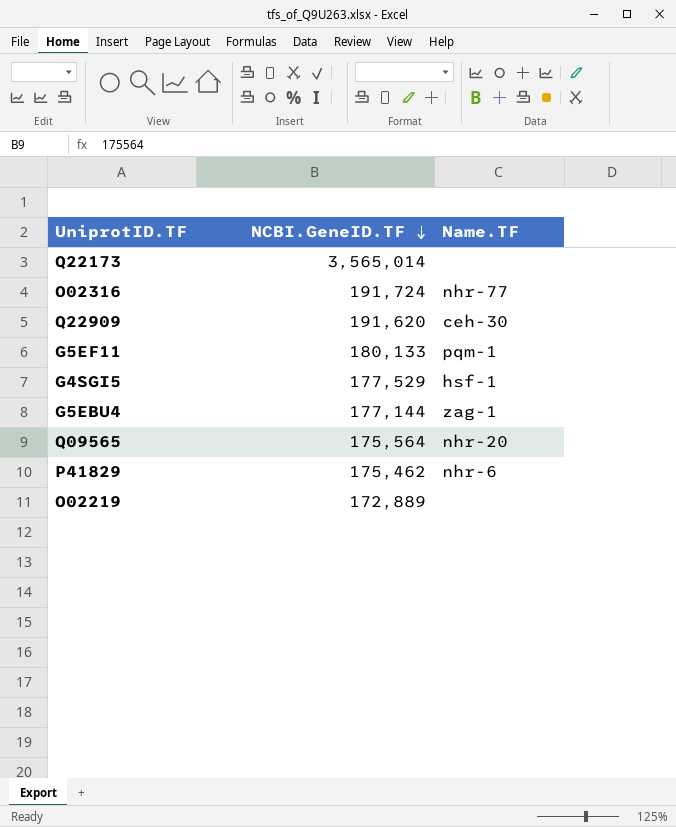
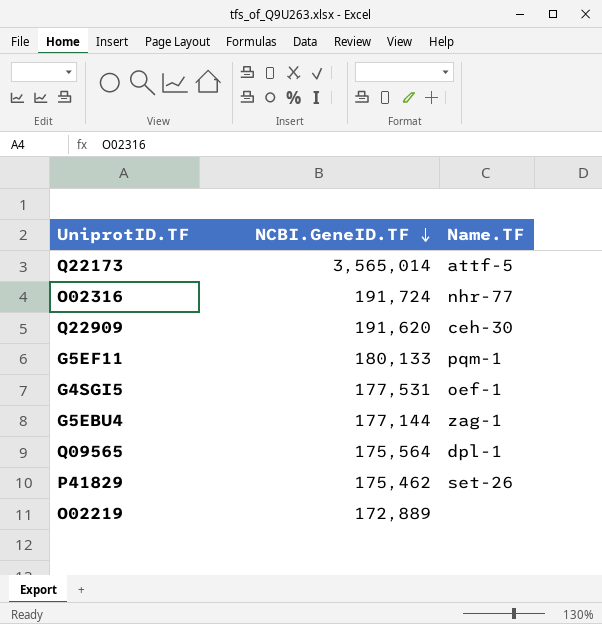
Q22173 | Name.TF: none -> attf-5
G4SGI5 | NCBI.GeneID.TF: 177,529 -> 177,531
G4SGI5 | Name.TF: hsf-1 -> oef-1
Q09565 | Name.TF: nhr-20 -> dpl-1
P41829 | Name.TF: nhr-6 -> set-26

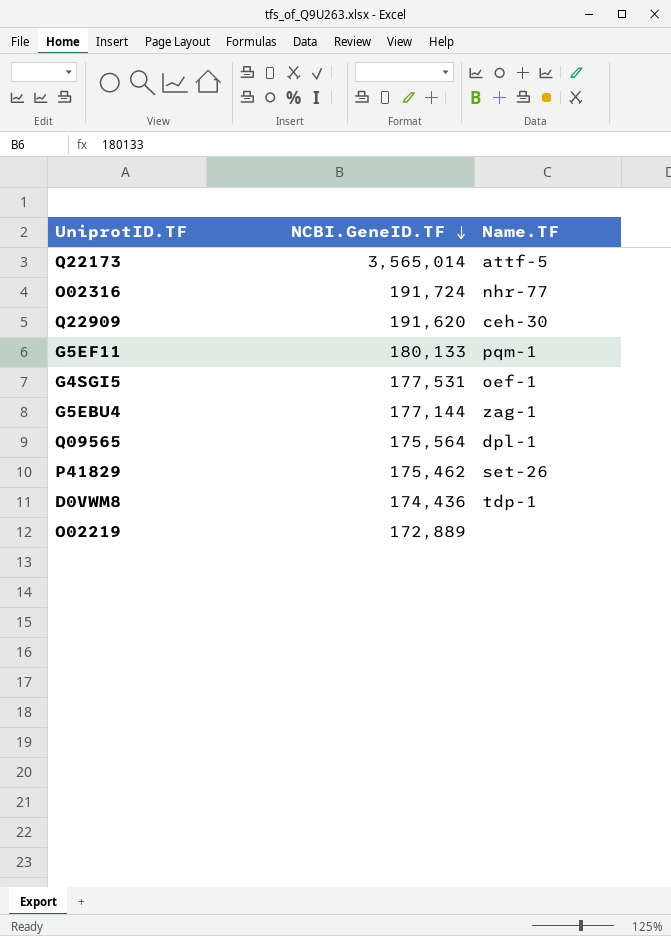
row D0VWM8: none -> 174,436 | tdp-1

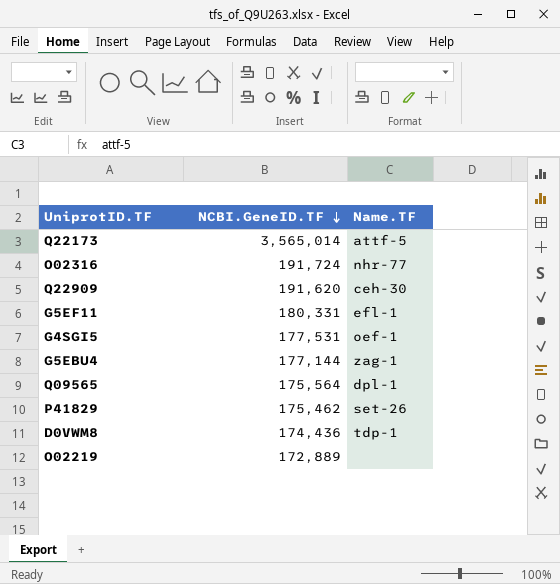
G5EF11 | NCBI.GeneID.TF: 180,133 -> 180,331
G5EF11 | Name.TF: pqm-1 -> efl-1

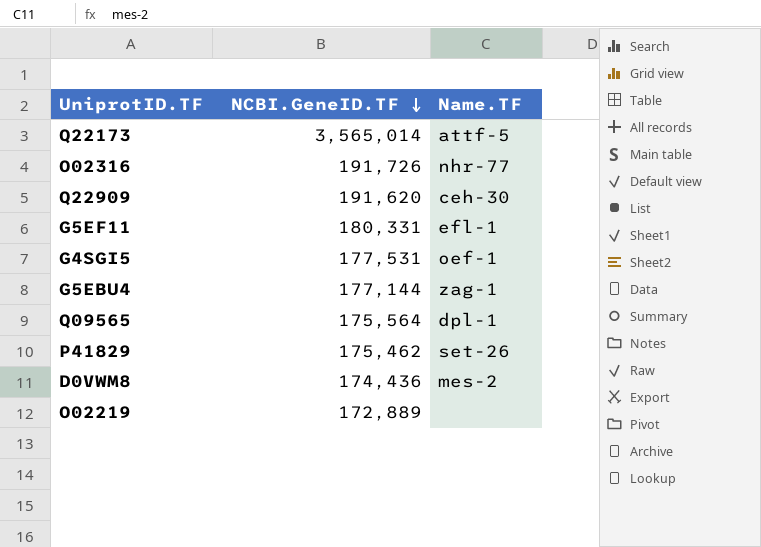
O02316 | NCBI.GeneID.TF: 191,724 -> 191,726
D0VWM8 | Name.TF: tdp-1 -> mes-2

